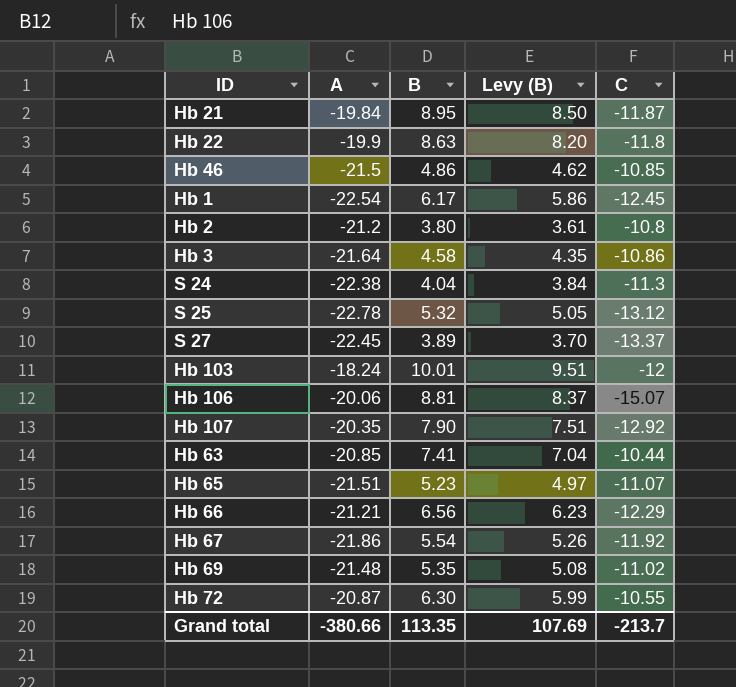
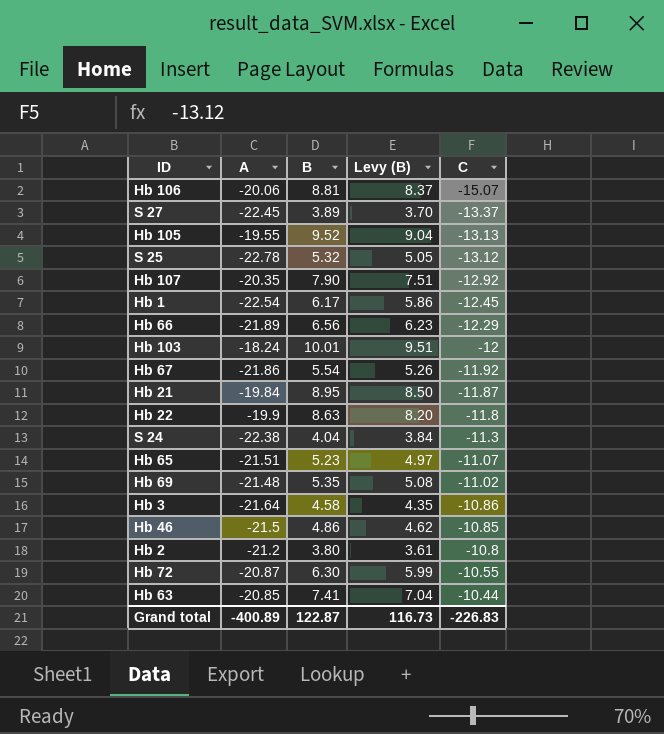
row order: none -> C ascending
row Hb 105: none -> -19.55 | 9.52 | 9.04 | -13.13
Hb 66 | A: -21.21 -> -21.89
Grand total | A: -380.66 -> -400.89
Grand total | B: 113.35 -> 122.87
Grand total | Levy (B): 107.69 -> 116.73
Grand total | C: -213.7 -> -226.83

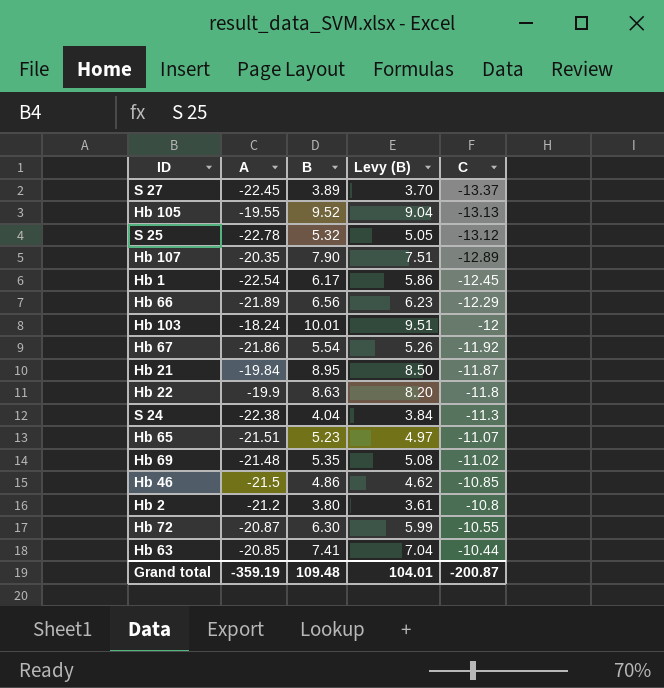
row Hb 106: -20.06 | 8.81 | 8.37 | -15.07 -> none
row Hb 3: -21.64 | 4.58 | 4.35 | -10.86 -> none
Hb 107 | C: -12.92 -> -12.89
Grand total | A: -400.89 -> -359.19
Grand total | B: 122.87 -> 109.48
Grand total | Levy (B): 116.73 -> 104.01
Grand total | C: -226.83 -> -200.87

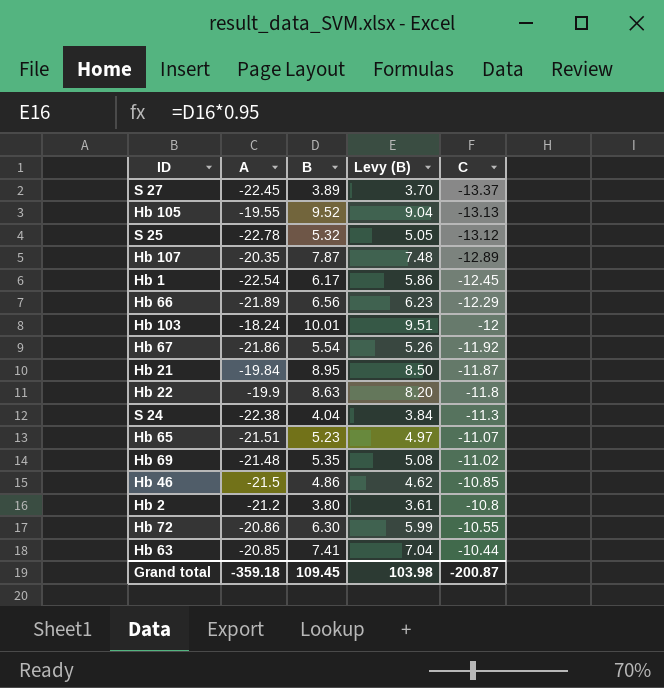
Hb 107 | B: 7.90 -> 7.87
Hb 107 | Levy (B): 7.51 -> 7.48
Hb 72 | A: -20.87 -> -20.86
Grand total | A: -359.19 -> -359.18
Grand total | B: 109.48 -> 109.45
Grand total | Levy (B): 104.01 -> 103.98

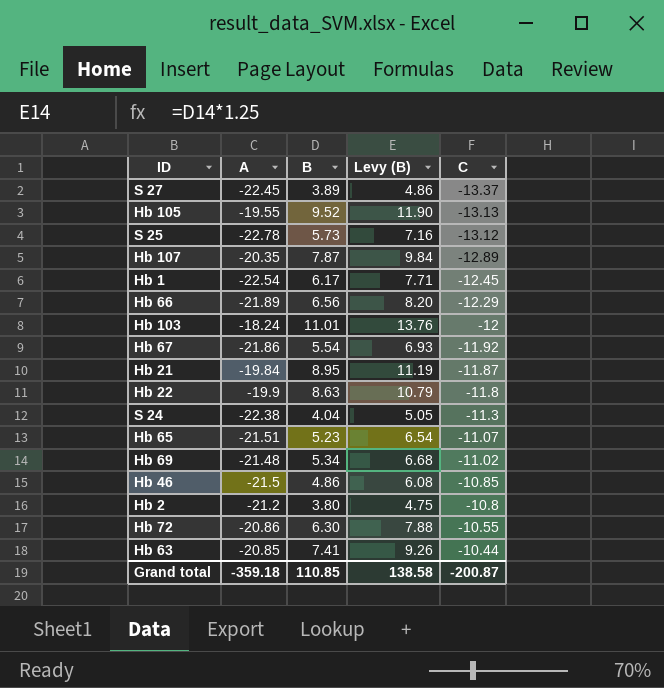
column Levy (B) | formula: [B] * 0.95 -> [B] * 1.25
S 25 | B: 5.32 -> 5.73
Hb 103 | B: 10.01 -> 11.01
Hb 69 | B: 5.35 -> 5.34
Grand total | B: 109.45 -> 110.85
Grand total | Levy (B): 103.98 -> 138.58

